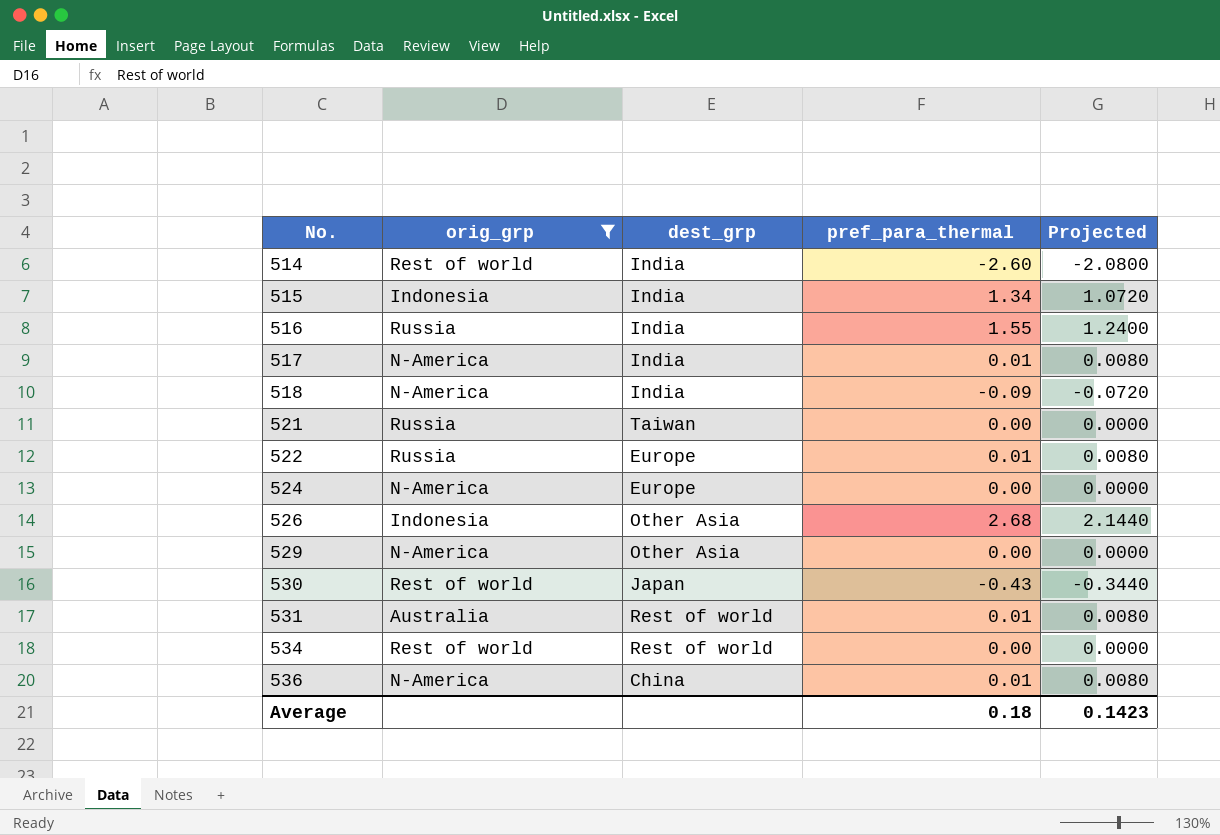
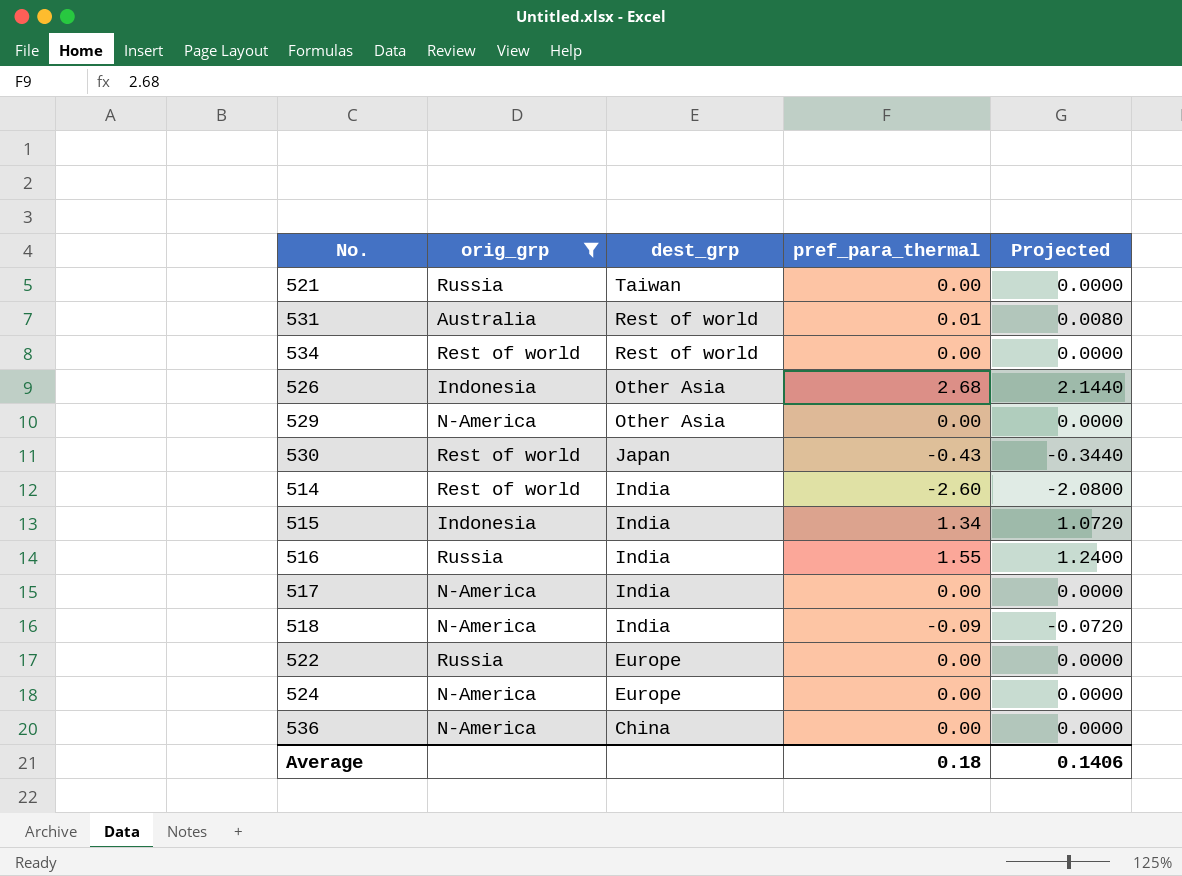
row order: No. ascending -> dest_grp descending
517 | pref_para_thermal: 0.01 -> 0.00
517 | Projected: 0.0080 -> 0.0000
522 | pref_para_thermal: 0.01 -> 0.00
522 | Projected: 0.0080 -> 0.0000
536 | pref_para_thermal: 0.01 -> 0.00
536 | Projected: 0.0080 -> 0.0000
Average | Projected: 0.1423 -> 0.1406

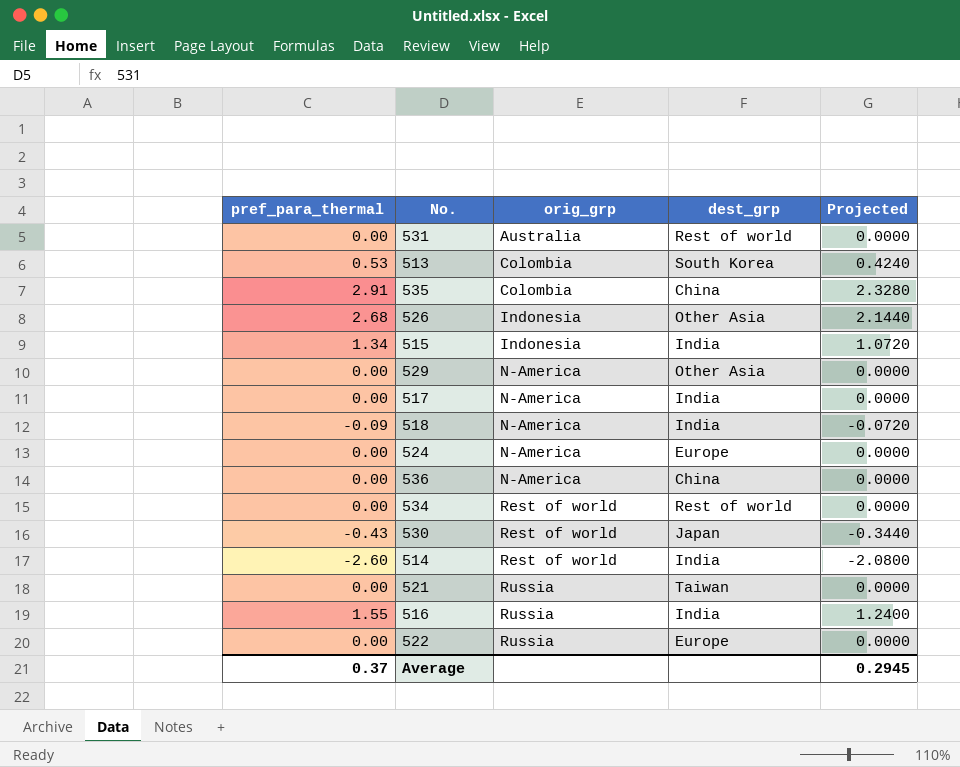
filter: orig_grp != Colombia -> none
row order: dest_grp descending -> orig_grp ascending
column pref_para_thermal | position: 4 -> 1
531 | pref_para_thermal: 0.01 -> 0.00
531 | Projected: 0.0080 -> 0.0000
Average | pref_para_thermal: 0.18 -> 0.37
Average | Projected: 0.1406 -> 0.2945

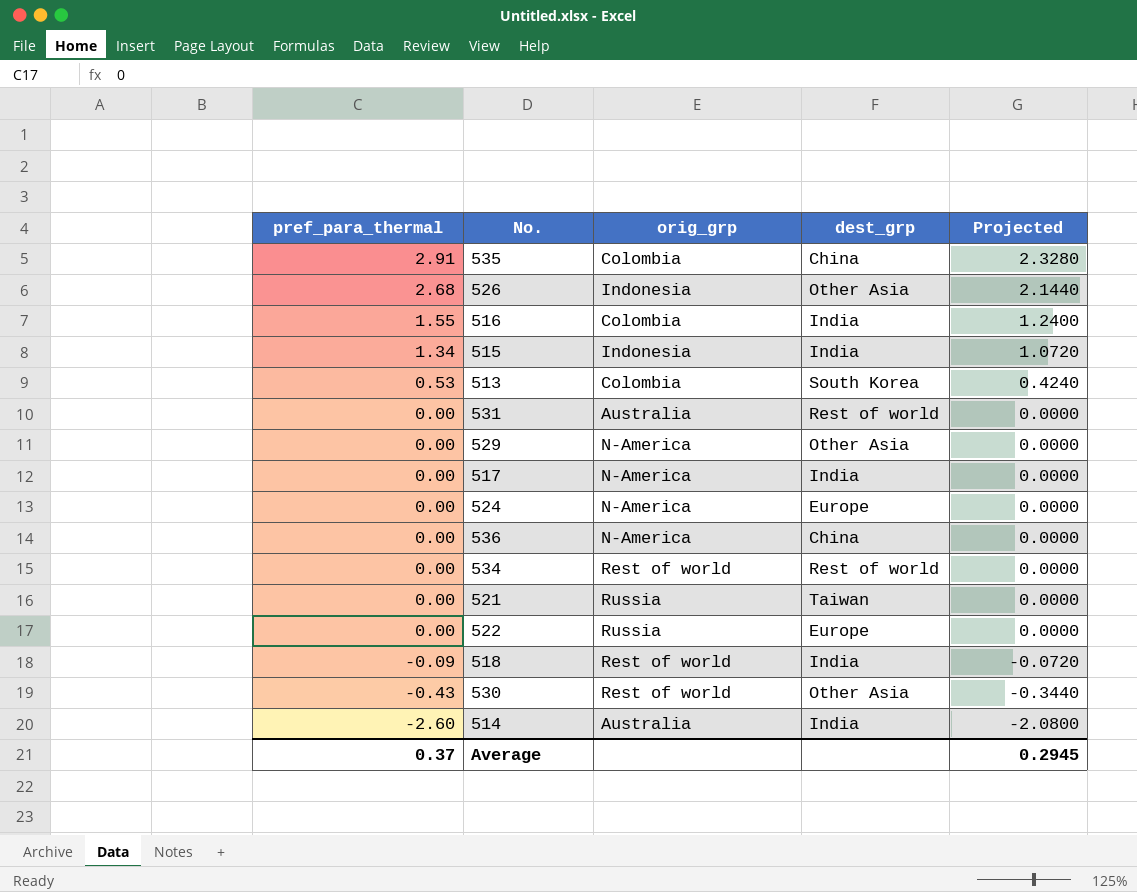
row order: orig_grp ascending -> pref_para_thermal descending
516 | orig_grp: Russia -> Colombia
518 | orig_grp: N-America -> Rest of world
530 | dest_grp: Japan -> Other Asia
514 | orig_grp: Rest of world -> Australia

